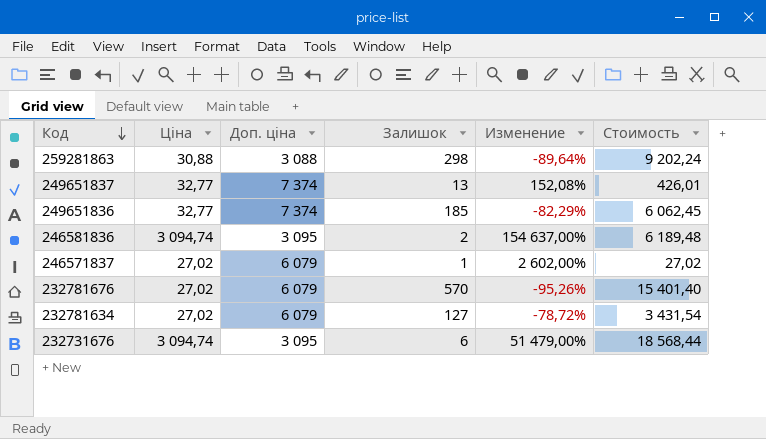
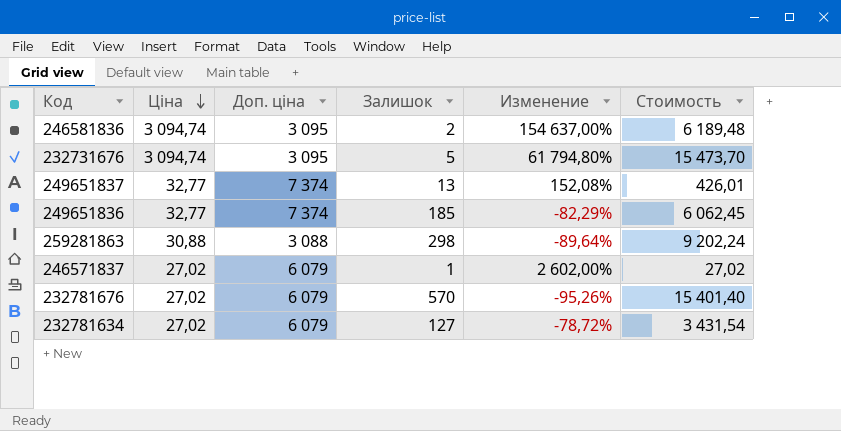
row order: Код descending -> Ціна descending
232731676 | Залишок: 6 -> 5
232731676 | Изменение: 51 479,00% -> 61 794,80%
232731676 | Стоимость: 18 568,44 -> 15 473,70

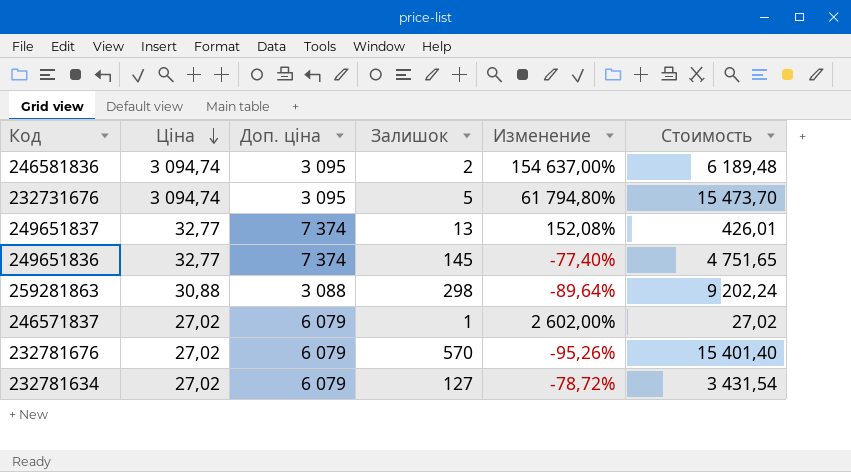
249651836 | Залишок: 185 -> 145
249651836 | Изменение: -82,29% -> -77,40%
249651836 | Стоимость: 6 062,45 -> 4 751,65

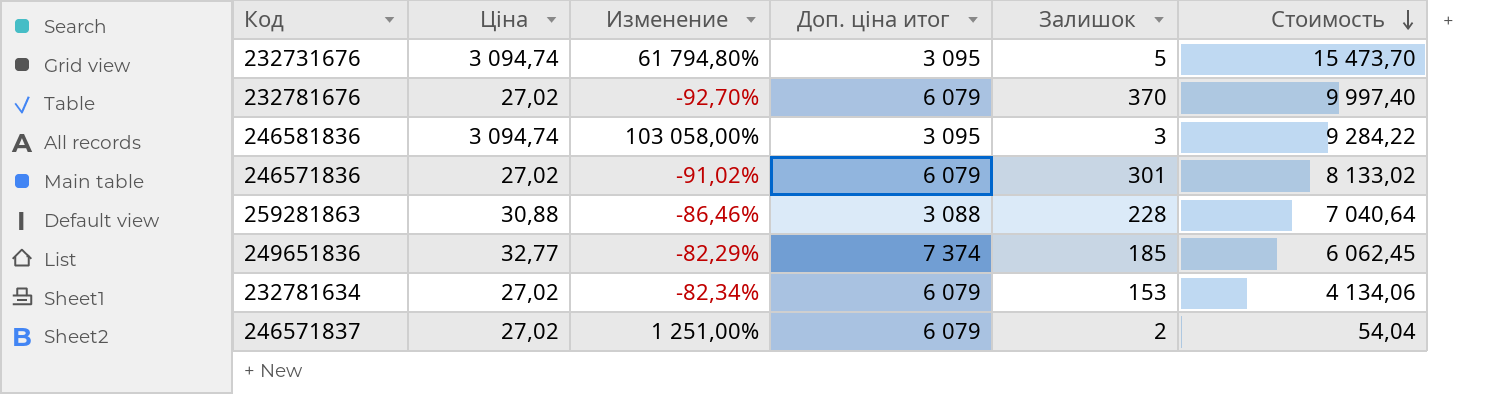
row order: Ціна descending -> Стоимость descending
column Изменение | position: 5 -> 3
column name: Доп. ціна -> Доп. ціна итог
row 249651837: 32,77 | 7 374 | 13 | 152,08% | 426,01 -> none
232781676 | Изменение: -95,26% -> -92,70%
232781676 | Залишок: 570 -> 370
232781676 | Стоимость: 15 401,40 -> 9 997,40
246581836 | Изменение: 154 637,00% -> 103 058,00%
246581836 | Залишок: 2 -> 3
246581836 | Стоимость: 6 189,48 -> 9 284,22
row 246571836: none -> 27,02 | -91,02% | 6 079 | 301 | 8 133,02
259281863 | Изменение: -89,64% -> -86,46%
259281863 | Залишок: 298 -> 228
259281863 | Стоимость: 9 202,24 -> 7 040,64
249651836 | Изменение: -77,40% -> -82,29%
249651836 | Залишок: 145 -> 185
249651836 | Стоимость: 4 751,65 -> 6 062,45
232781634 | Изменение: -78,72% -> -82,34%
232781634 | Залишок: 127 -> 153
232781634 | Стоимость: 3 431,54 -> 4 134,06
246571837 | Изменение: 2 602,00% -> 1 251,00%
246571837 | Залишок: 1 -> 2
246571837 | Стоимость: 27,02 -> 54,04

